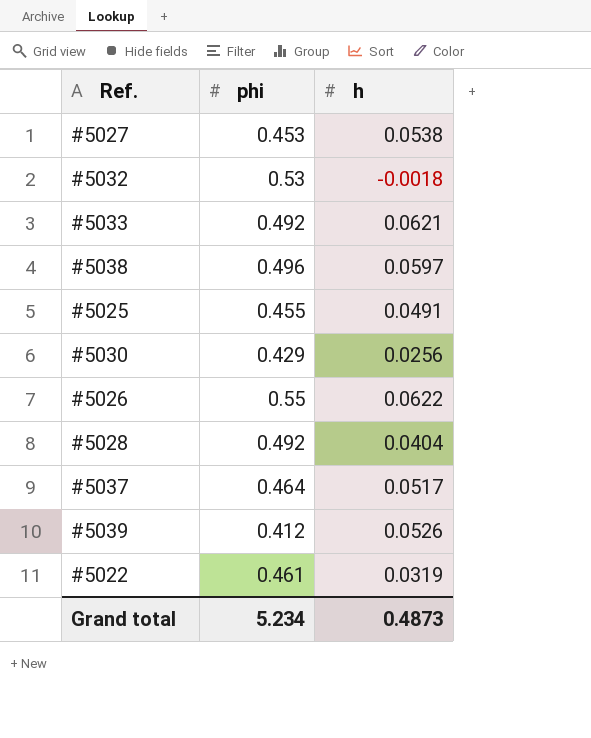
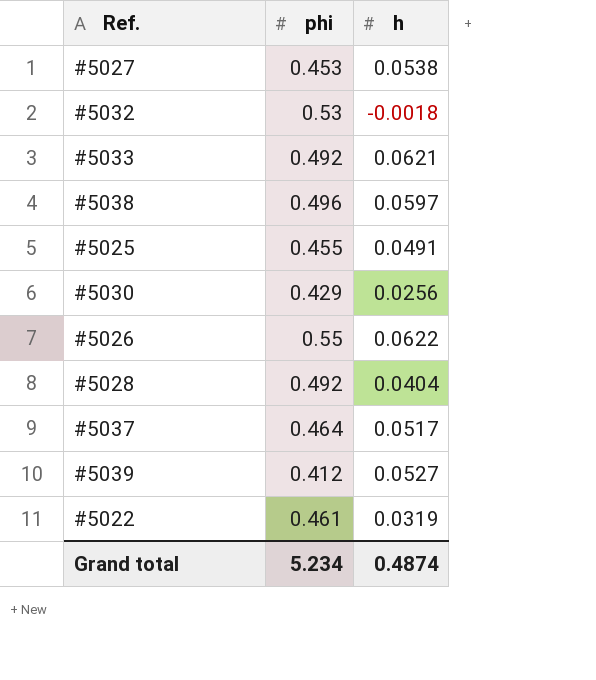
#5039 | h: 0.0526 -> 0.0527
Grand total | h: 0.4873 -> 0.4874

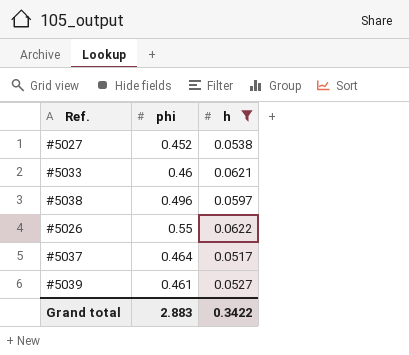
filter: none -> h >= 0.0517
#5027 | phi: 0.453 -> 0.452
#5033 | phi: 0.492 -> 0.46
#5039 | phi: 0.412 -> 0.461
Grand total | phi: 5.234 -> 2.883
Grand total | h: 0.4874 -> 0.3422

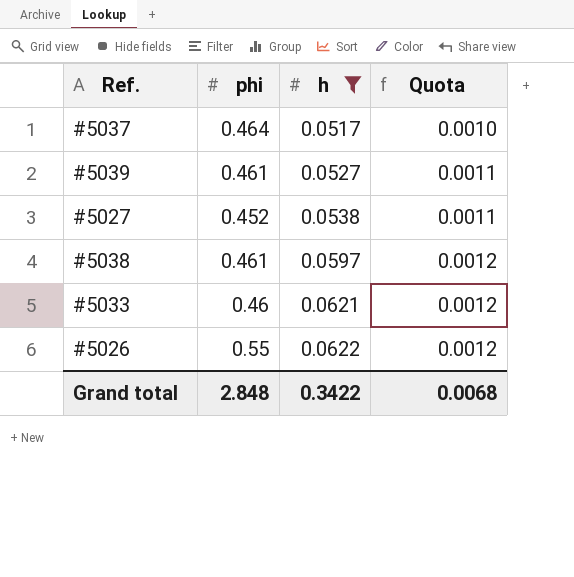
row order: none -> h ascending
column Quota | formula: none -> [h] * 0.02
#5038 | phi: 0.496 -> 0.461
Grand total | phi: 2.883 -> 2.848

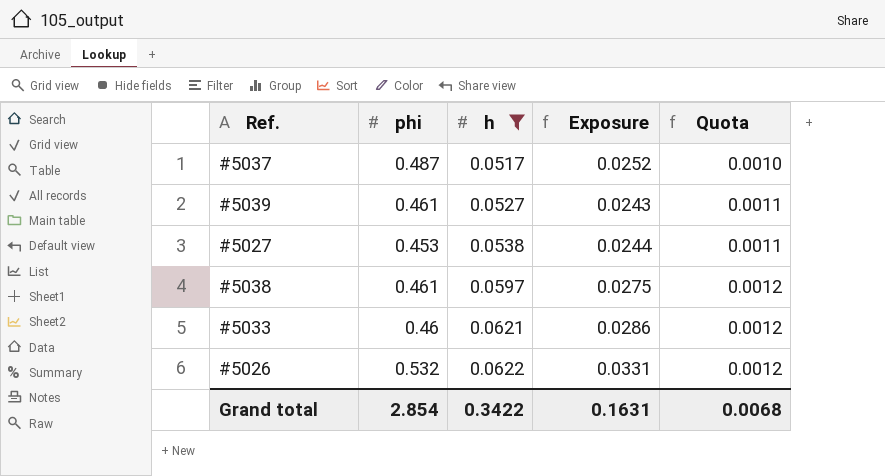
column Exposure | formula: none -> [phi] * [h]
#5037 | phi: 0.464 -> 0.487
#5027 | phi: 0.452 -> 0.453
#5026 | phi: 0.55 -> 0.532
Grand total | phi: 2.848 -> 2.854

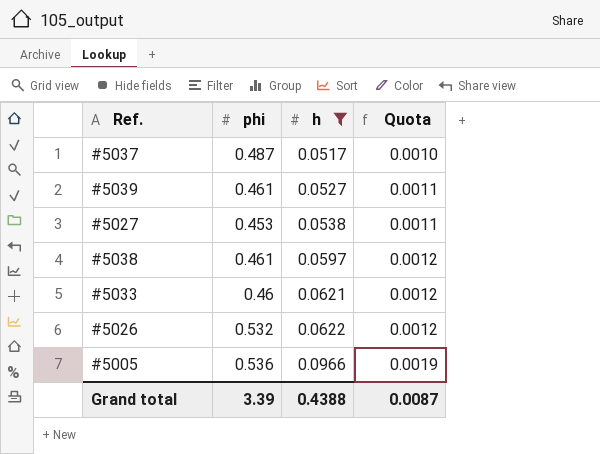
column Exposure | formula: [phi] * [h] -> none
row #5005: none -> 0.536 | 0.0966 | 0.0019
Grand total | phi: 2.854 -> 3.39
Grand total | h: 0.3422 -> 0.4388
Grand total | Quota: 0.0068 -> 0.0087

